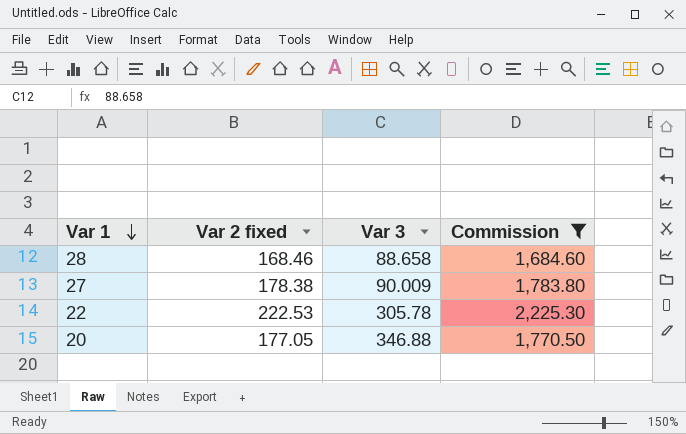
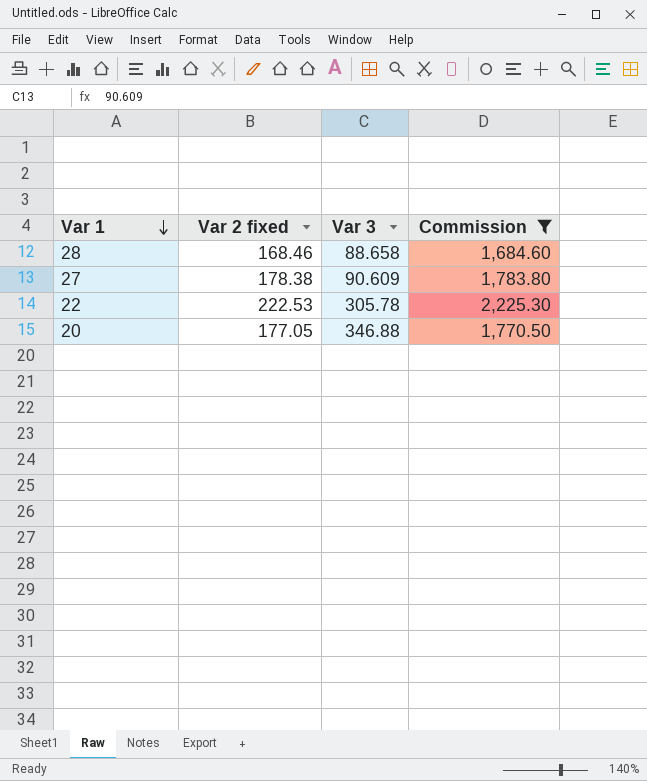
27 | Var 3: 90.009 -> 90.609

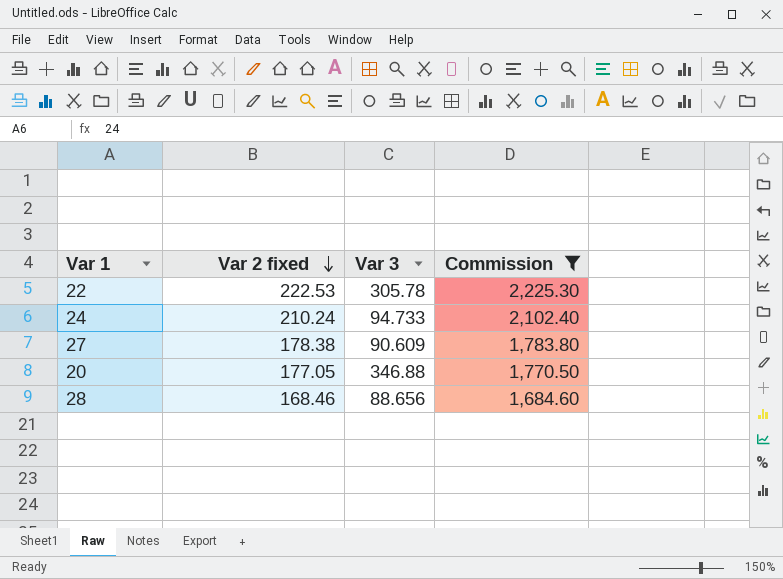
row order: Var 1 descending -> Var 2 fixed descending
row 24: none -> 210.24 | 94.733 | 2,102.40
28 | Var 3: 88.658 -> 88.656

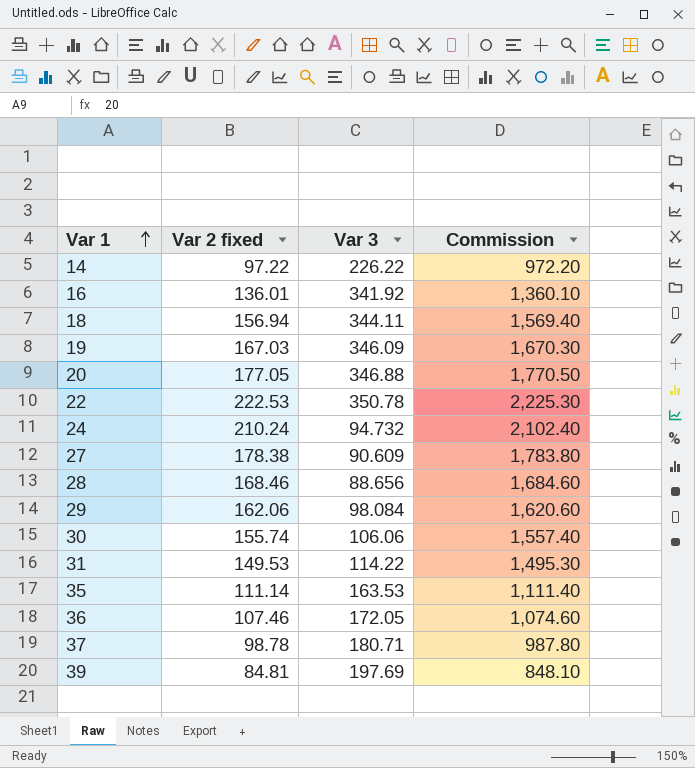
filter: Commission >= 1,684.60 -> none
row order: Var 2 fixed descending -> Var 1 ascending
22 | Var 3: 305.78 -> 350.78
24 | Var 3: 94.733 -> 94.732

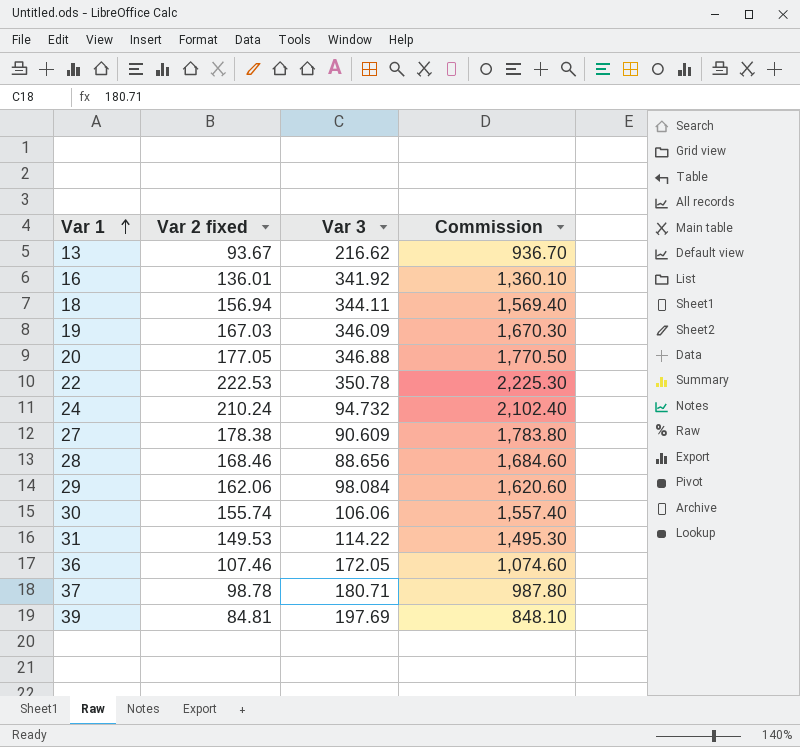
row 14: 97.22 | 226.22 | 972.20 -> none
row 35: 111.14 | 163.53 | 1,111.40 -> none
row 13: none -> 93.67 | 216.62 | 936.70

